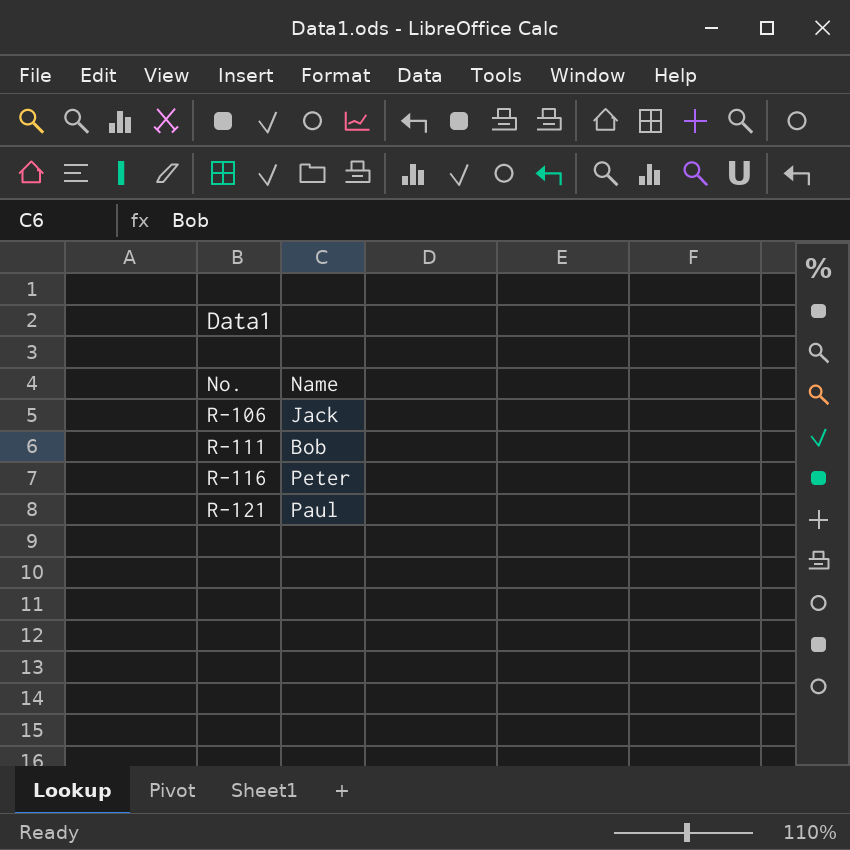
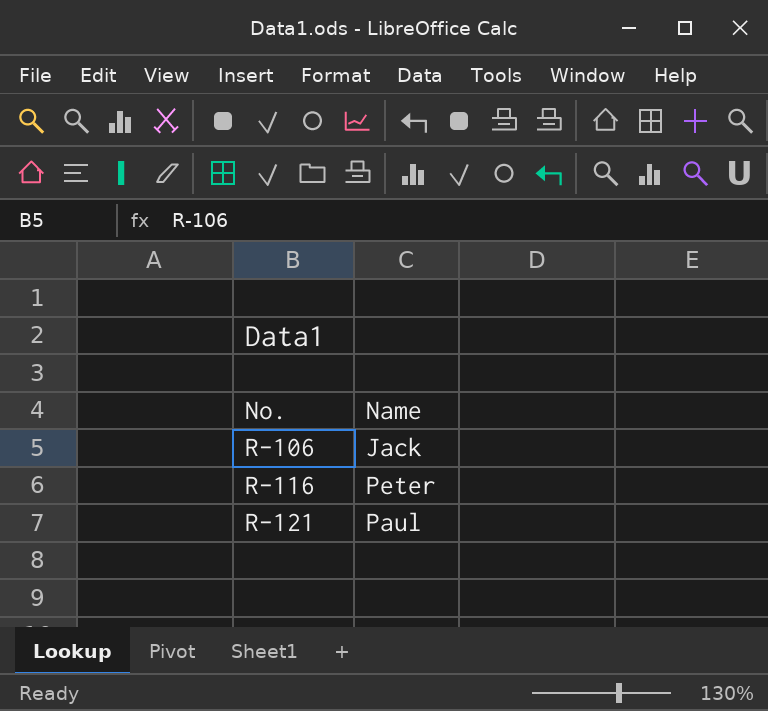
row R-111: Bob -> none

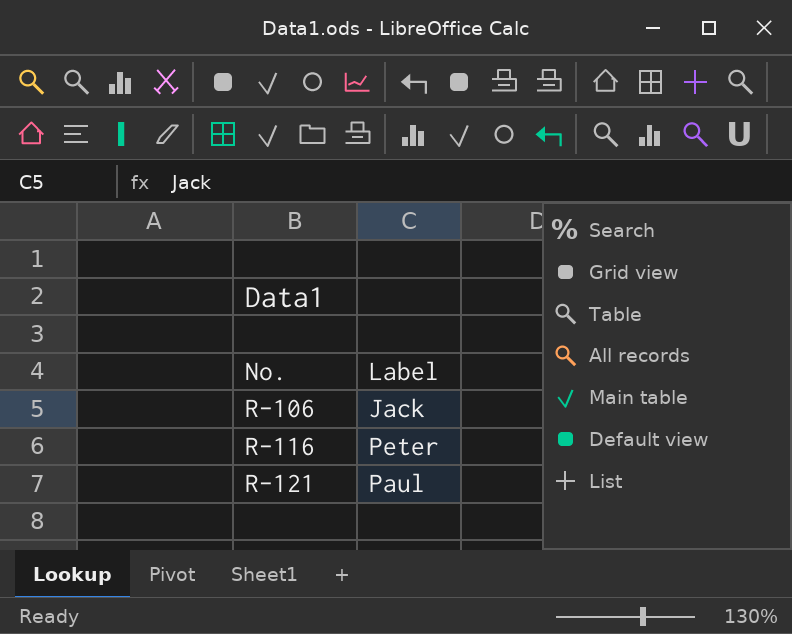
column name: Name -> Label

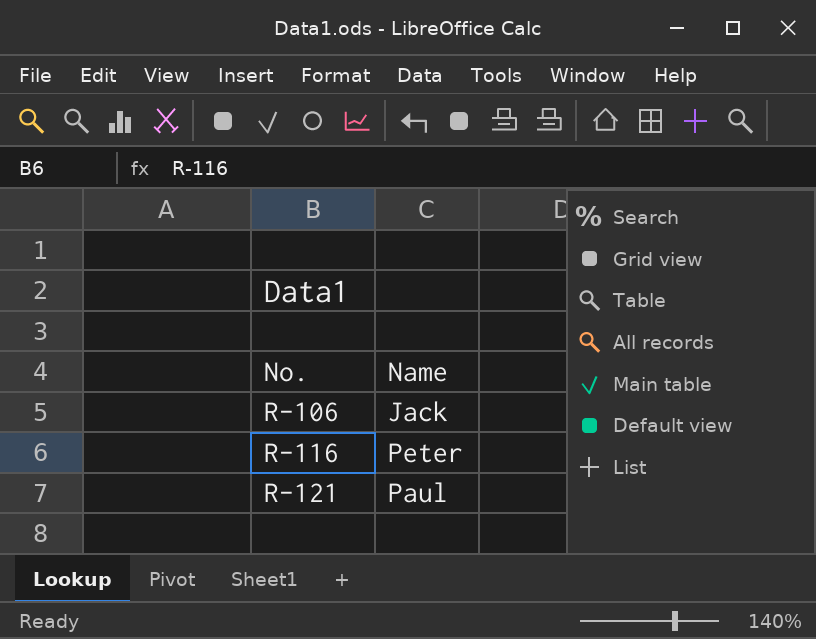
column name: Label -> Name

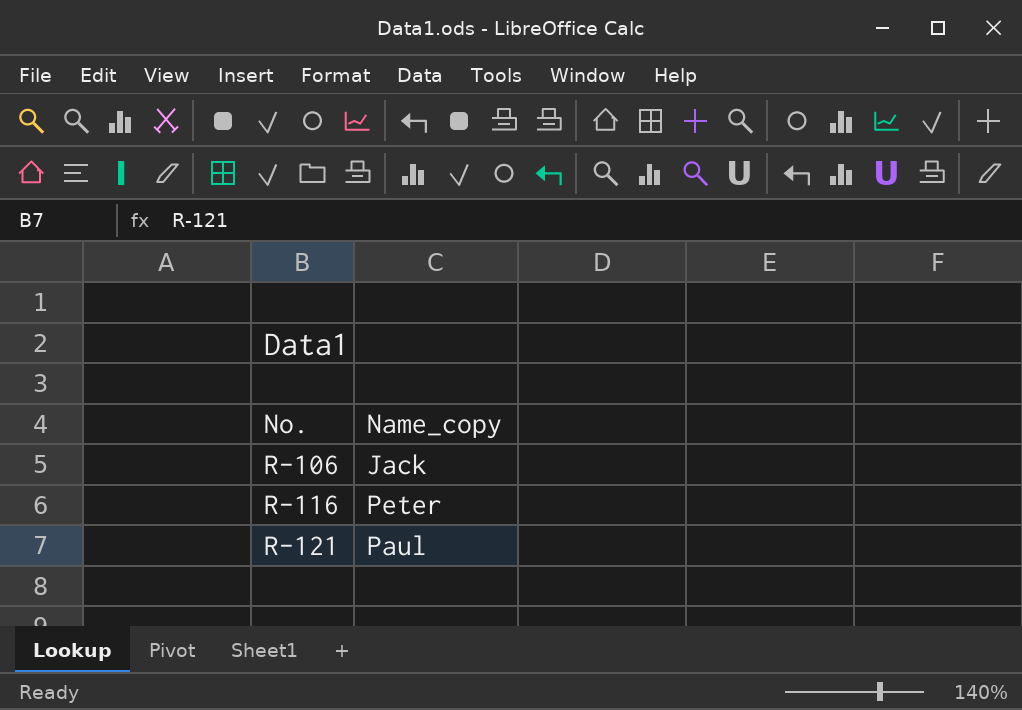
column name: Name -> Name_copy

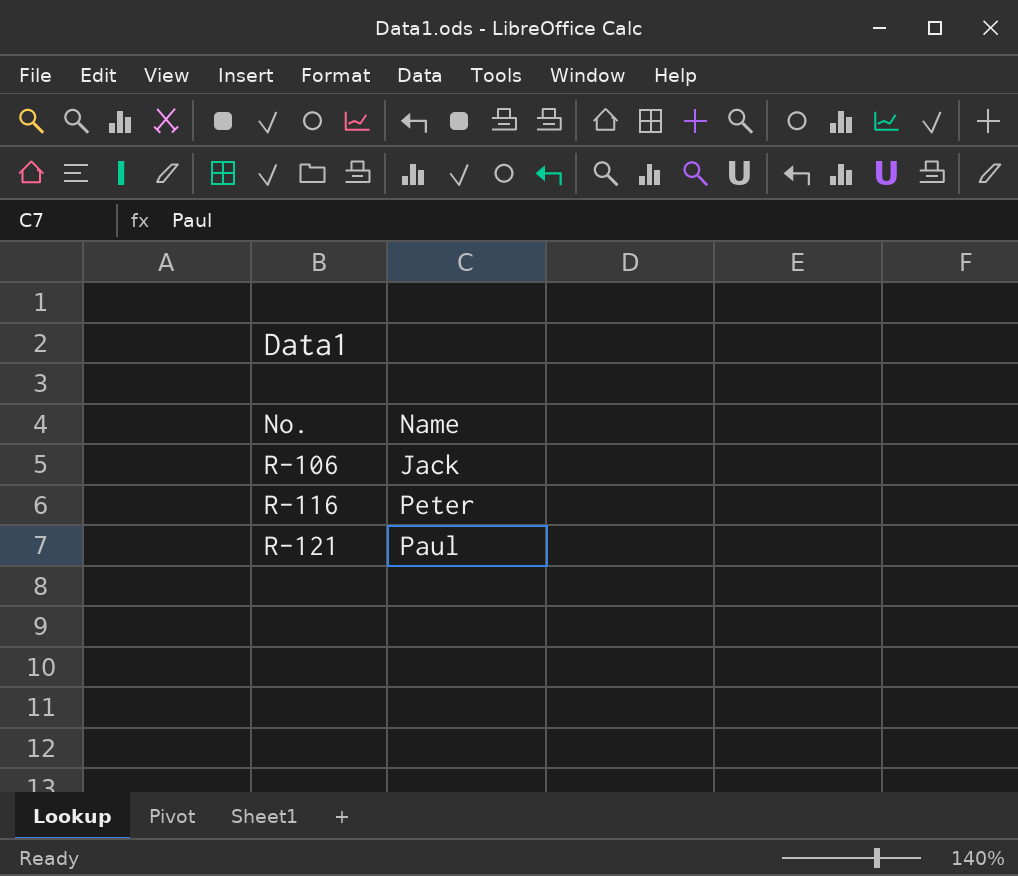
column name: Name_copy -> Name

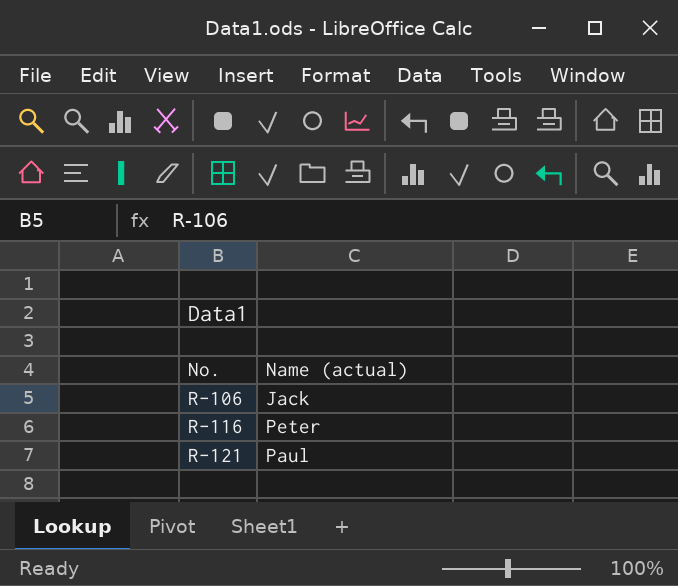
column name: Name -> Name (actual)

